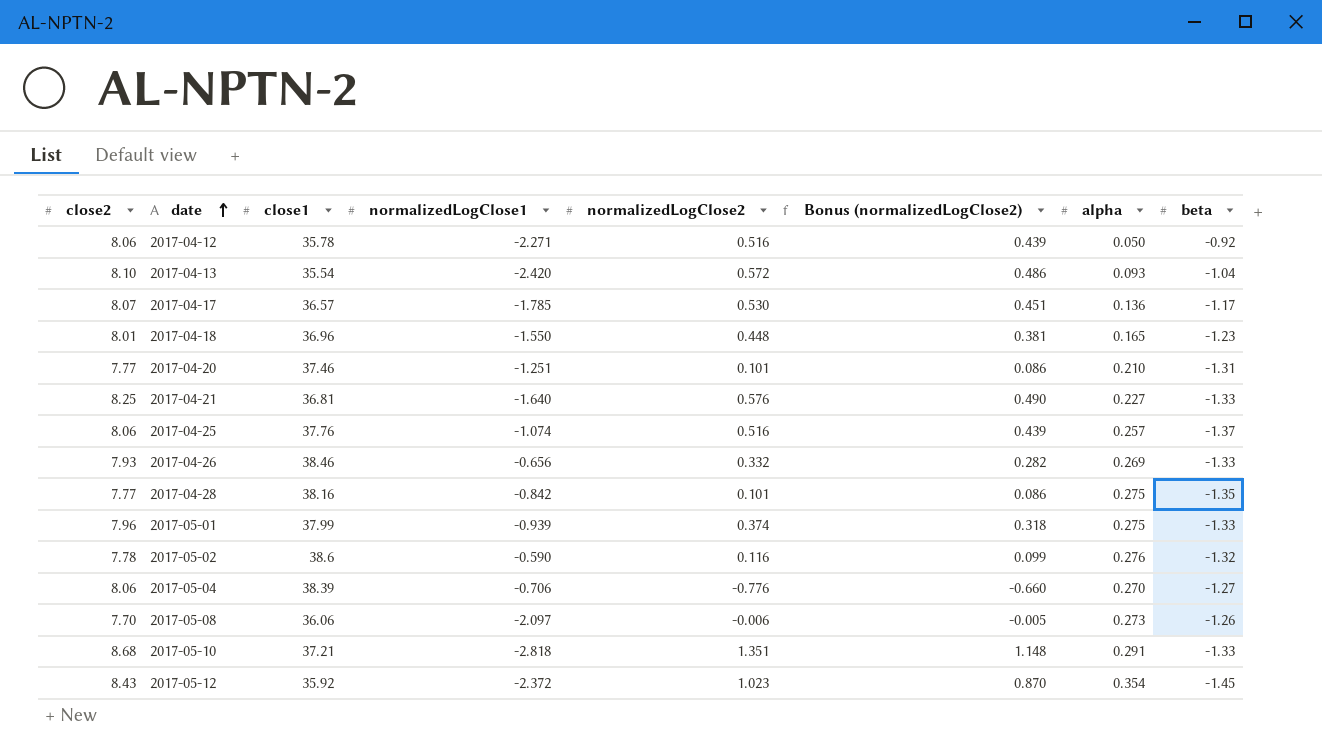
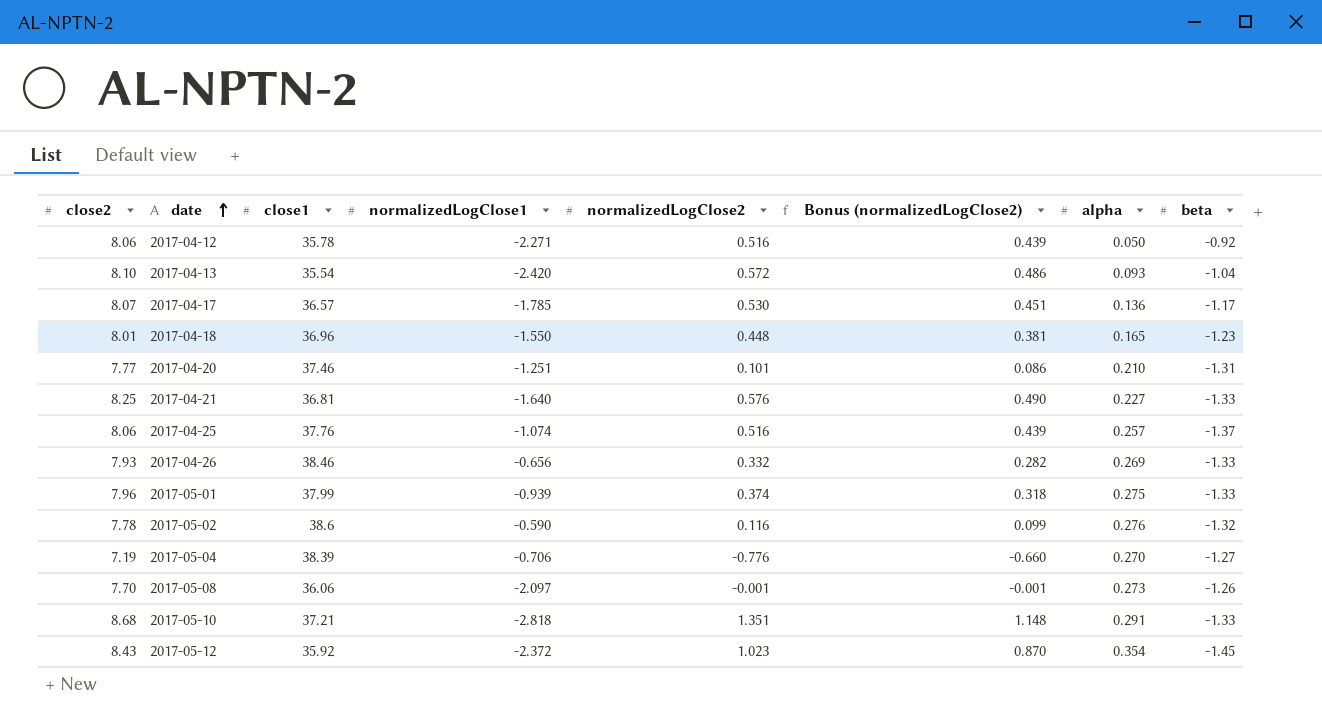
row 2017-04-28: 7.77 | 38.16 | -0.842 | 0.101 | 0.086 | 0.275 | -1.35 -> none
2017-05-04 | close2: 8.06 -> 7.19
2017-05-08 | normalizedLogClose2: -0.006 -> -0.001
2017-05-08 | Bonus (normalizedLogClose2): -0.005 -> -0.001

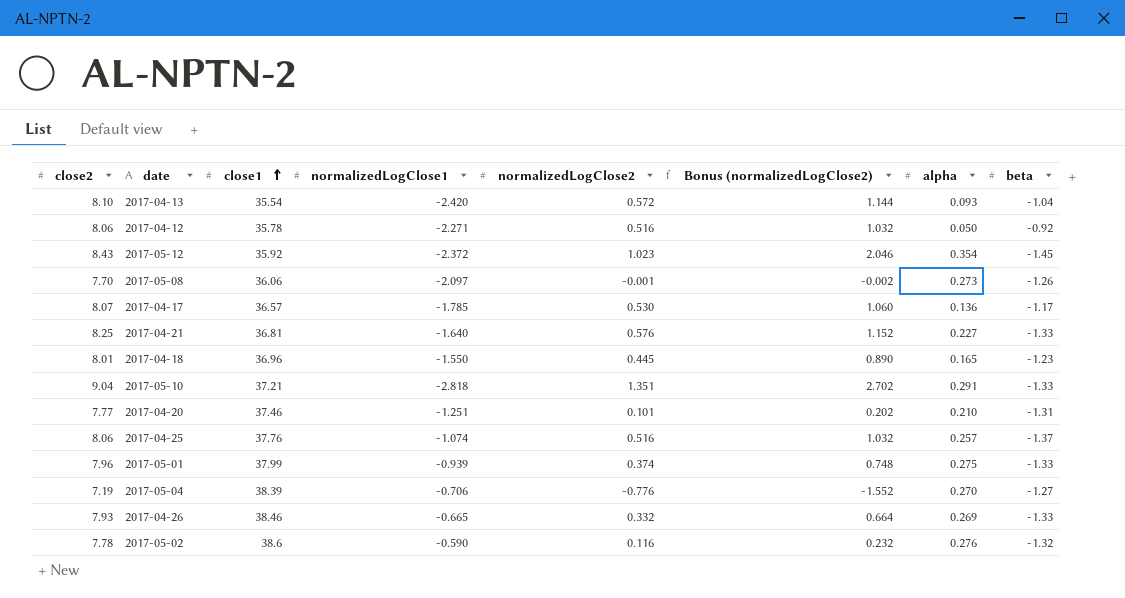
row order: date ascending -> close1 ascending
column Bonus (normalizedLogClose2) | formula: [normalizedLogClose2] * 0.85 -> [normalizedLogClose2] * 2
2017-04-18 | normalizedLogClose2: 0.448 -> 0.445
2017-05-10 | close2: 8.68 -> 9.04
2017-04-26 | normalizedLogClose1: -0.656 -> -0.665

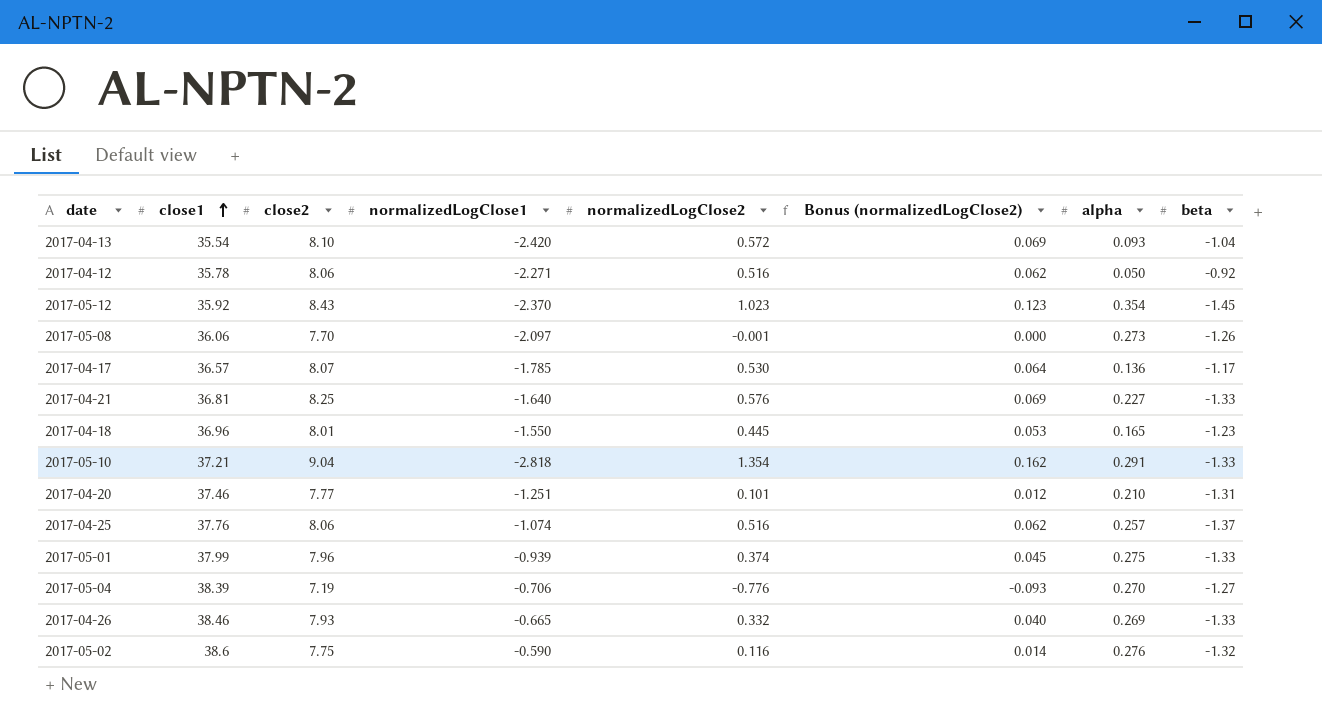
column close2 | position: 1 -> 3
column Bonus (normalizedLogClose2) | formula: [normalizedLogClose2] * 2 -> [normalizedLogClose2] * 0.12
2017-05-12 | normalizedLogClose1: -2.372 -> -2.370
2017-05-10 | normalizedLogClose2: 1.351 -> 1.354
2017-05-02 | close2: 7.78 -> 7.75

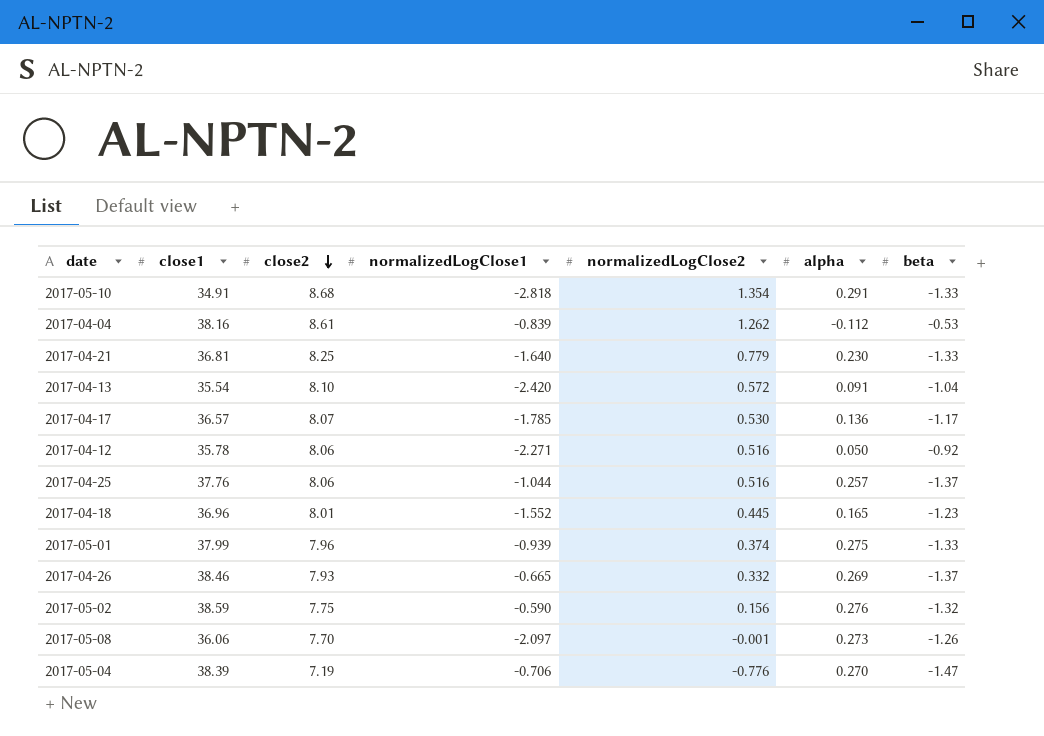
row order: close1 ascending -> close2 descending
column Bonus (normalizedLogClose2) | formula: [normalizedLogClose2] * 0.12 -> none
row 2017-05-12: 35.92 | 8.43 | -2.370 | 1.023 | 0.123 | 0.354 | -1.45 -> none
row 2017-04-20: 37.46 | 7.77 | -1.251 | 0.101 | 0.012 | 0.210 | -1.31 -> none
2017-05-10 | close1: 37.21 -> 34.91
2017-05-10 | close2: 9.04 -> 8.68
row 2017-04-04: none -> 38.16 | 8.61 | -0.839 | 1.262 | -0.112 | -0.53
2017-04-21 | normalizedLogClose2: 0.576 -> 0.779
2017-04-21 | alpha: 0.227 -> 0.230
2017-04-13 | alpha: 0.093 -> 0.091
2017-04-25 | normalizedLogClose1: -1.074 -> -1.044
2017-04-18 | normalizedLogClose1: -1.550 -> -1.552
2017-04-26 | beta: -1.33 -> -1.37
2017-05-02 | close1: 38.6 -> 38.59
2017-05-02 | normalizedLogClose2: 0.116 -> 0.156
2017-05-04 | beta: -1.27 -> -1.47

